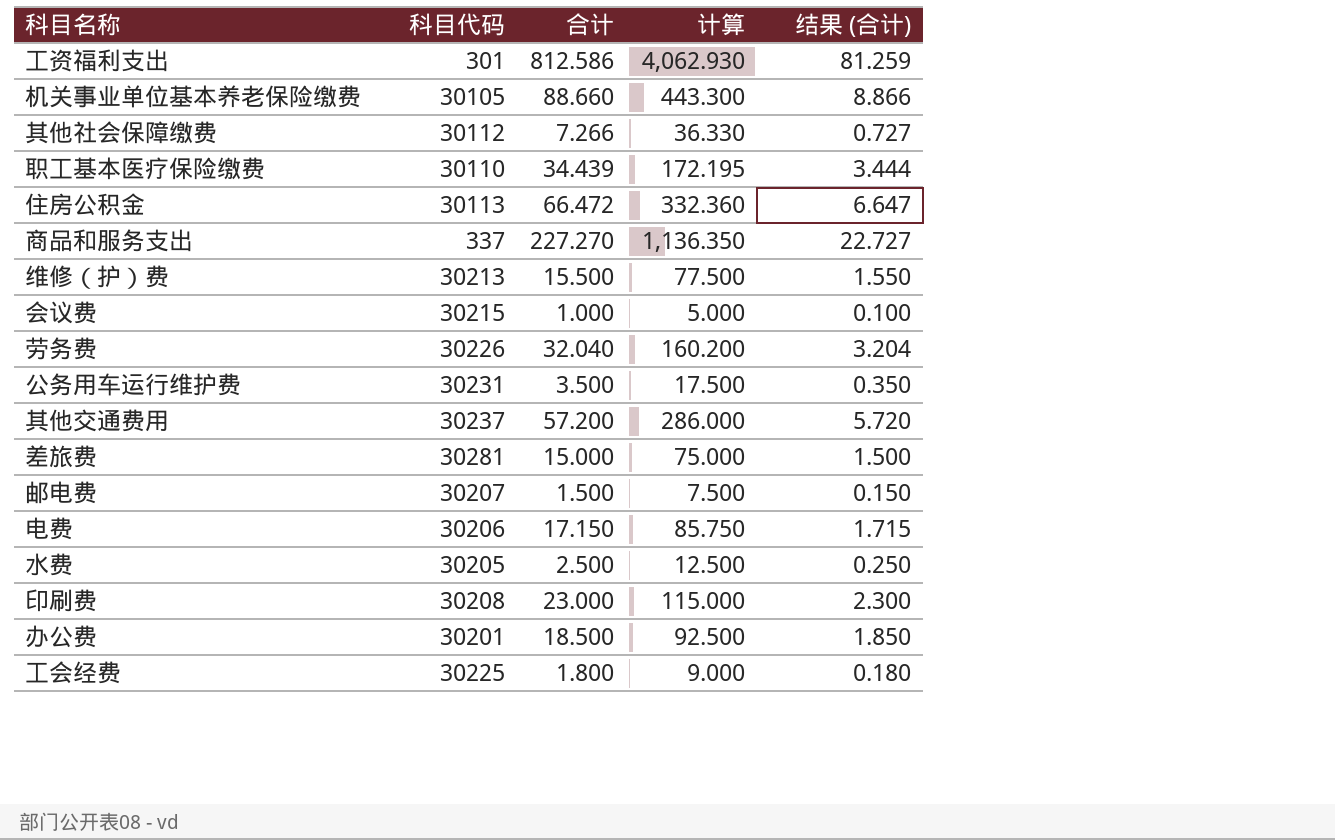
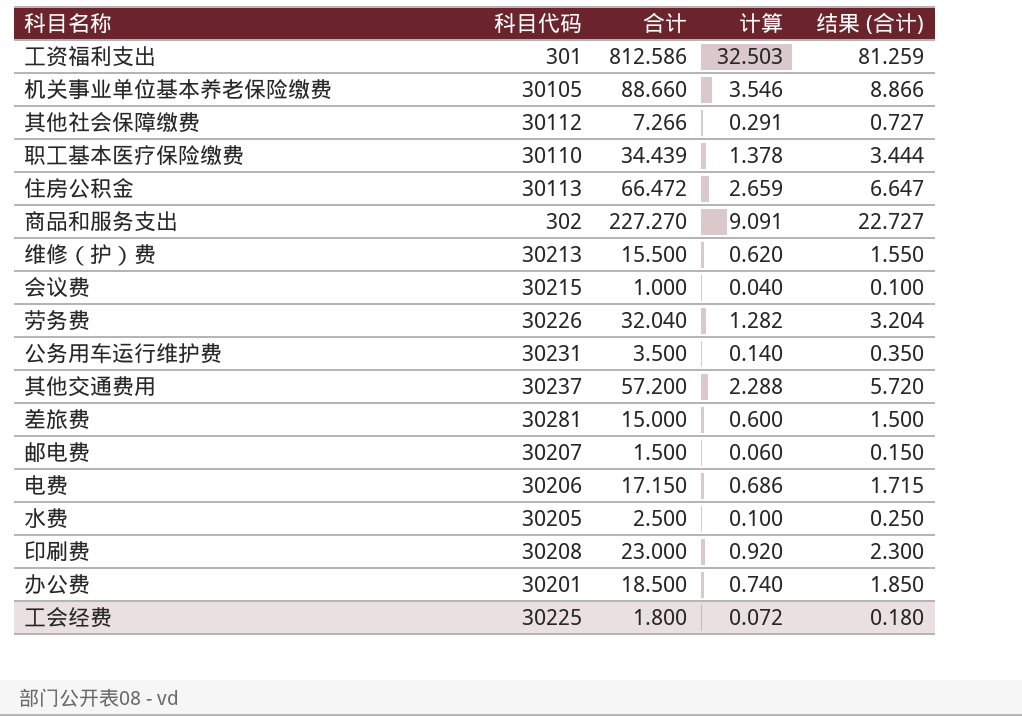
column 计算 | formula: [合计] * 5 -> [合计] * 0.04
商品和服务支出 | 科目代码: 337 -> 302

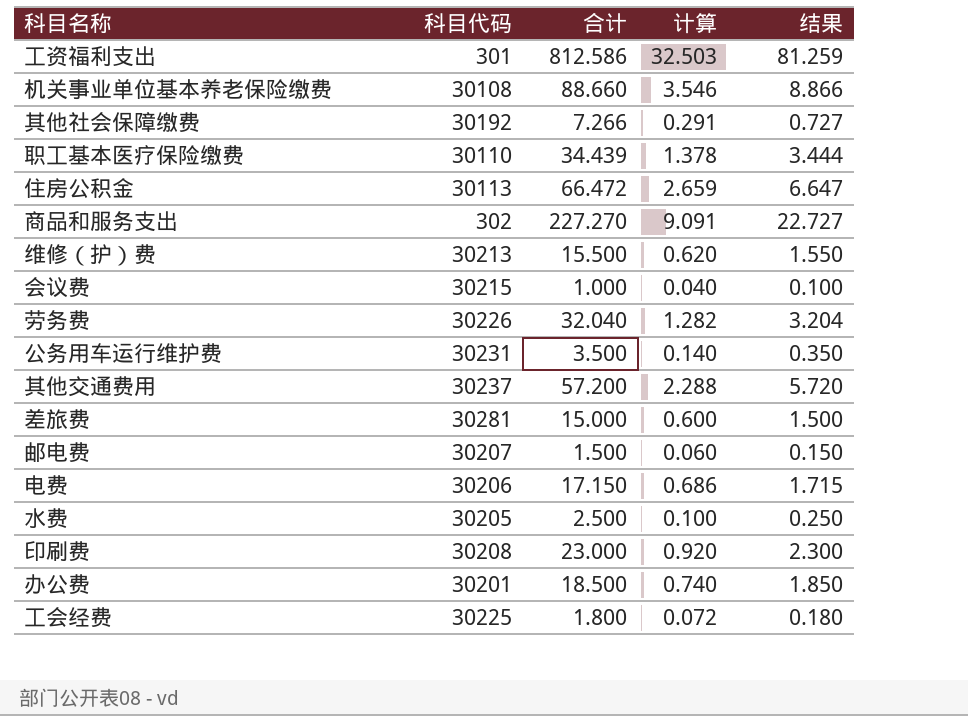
column name: 结果 (合计) -> 结果
机关事业单位基本养老保险缴费 | 科目代码: 30105 -> 30108
其他社会保障缴费 | 科目代码: 30112 -> 30192

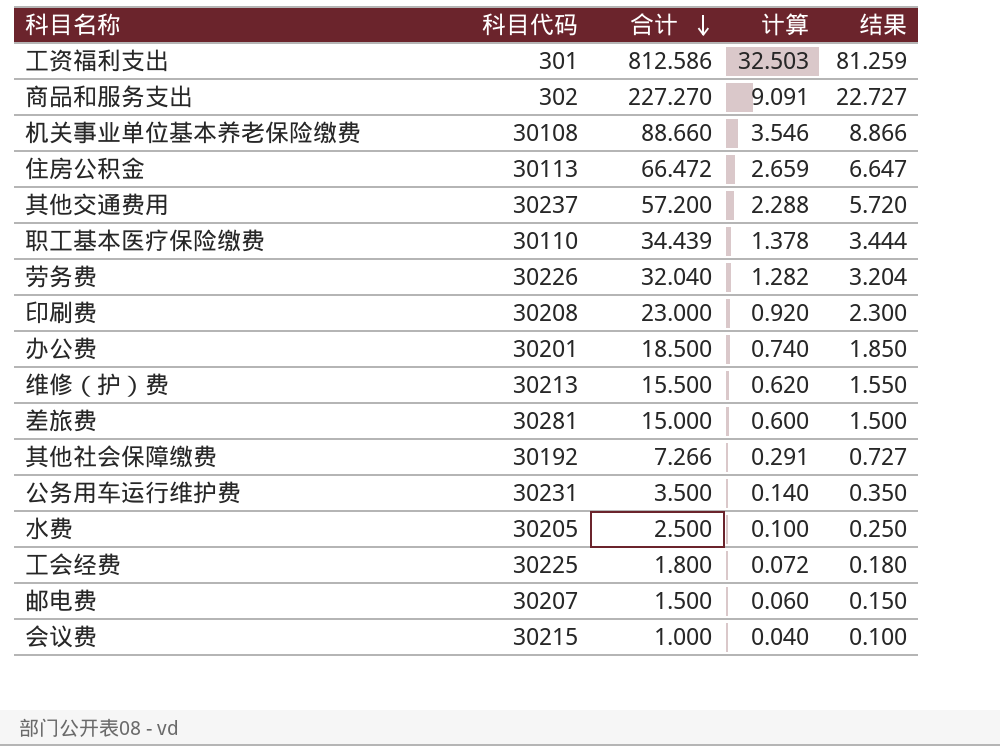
row order: none -> 合计 descending
row 电费: 30206 | 17.150 | 0.686 | 1.715 -> none

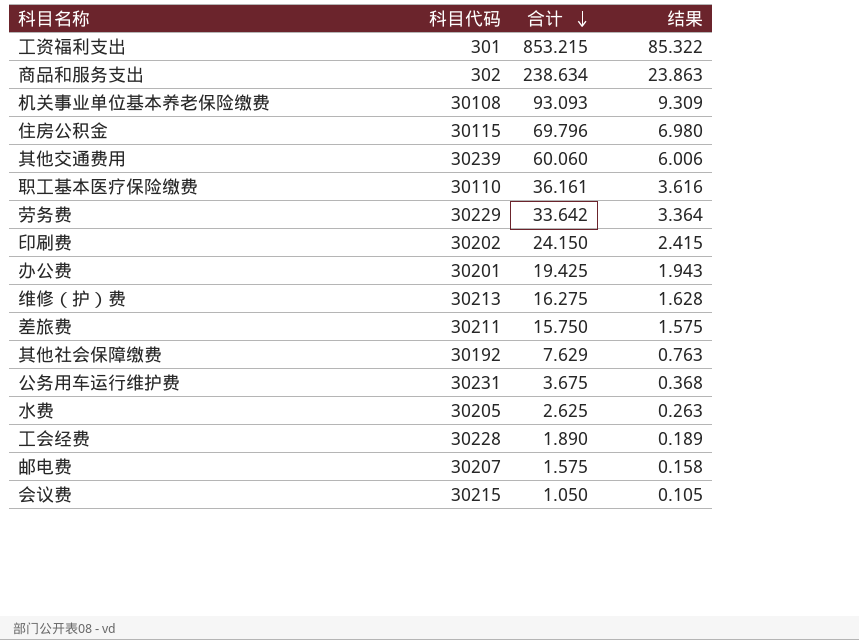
column 计算 | formula: [合计] * 0.04 -> none
工资福利支出 | 合计: 812.586 -> 853.215
工资福利支出 | 结果: 81.259 -> 85.322
商品和服务支出 | 合计: 227.270 -> 238.634
商品和服务支出 | 结果: 22.727 -> 23.863
机关事业单位基本养老保险缴费 | 合计: 88.660 -> 93.093
机关事业单位基本养老保险缴费 | 结果: 8.866 -> 9.309
住房公积金 | 科目代码: 30113 -> 30115
住房公积金 | 合计: 66.472 -> 69.796
住房公积金 | 结果: 6.647 -> 6.980
其他交通费用 | 科目代码: 30237 -> 30239
其他交通费用 | 合计: 57.200 -> 60.060
其他交通费用 | 结果: 5.720 -> 6.006
职工基本医疗保险缴费 | 合计: 34.439 -> 36.161
职工基本医疗保险缴费 | 结果: 3.444 -> 3.616
劳务费 | 科目代码: 30226 -> 30229
劳务费 | 合计: 32.040 -> 33.642
劳务费 | 结果: 3.204 -> 3.364
印刷费 | 科目代码: 30208 -> 30202
印刷费 | 合计: 23.000 -> 24.150
印刷费 | 结果: 2.300 -> 2.415
办公费 | 合计: 18.500 -> 19.425
办公费 | 结果: 1.850 -> 1.943
维修（护）费 | 合计: 15.500 -> 16.275
维修（护）费 | 结果: 1.550 -> 1.628
差旅费 | 科目代码: 30281 -> 30211
差旅费 | 合计: 15.000 -> 15.750
差旅费 | 结果: 1.500 -> 1.575
其他社会保障缴费 | 合计: 7.266 -> 7.629
其他社会保障缴费 | 结果: 0.727 -> 0.763
公务用车运行维护费 | 合计: 3.500 -> 3.675
公务用车运行维护费 | 结果: 0.350 -> 0.368
水费 | 合计: 2.500 -> 2.625
水费 | 结果: 0.250 -> 0.263
工会经费 | 科目代码: 30225 -> 30228
工会经费 | 合计: 1.800 -> 1.890
工会经费 | 结果: 0.180 -> 0.189
邮电费 | 合计: 1.500 -> 1.575
邮电费 | 结果: 0.150 -> 0.158
会议费 | 合计: 1.000 -> 1.050
会议费 | 结果: 0.100 -> 0.105

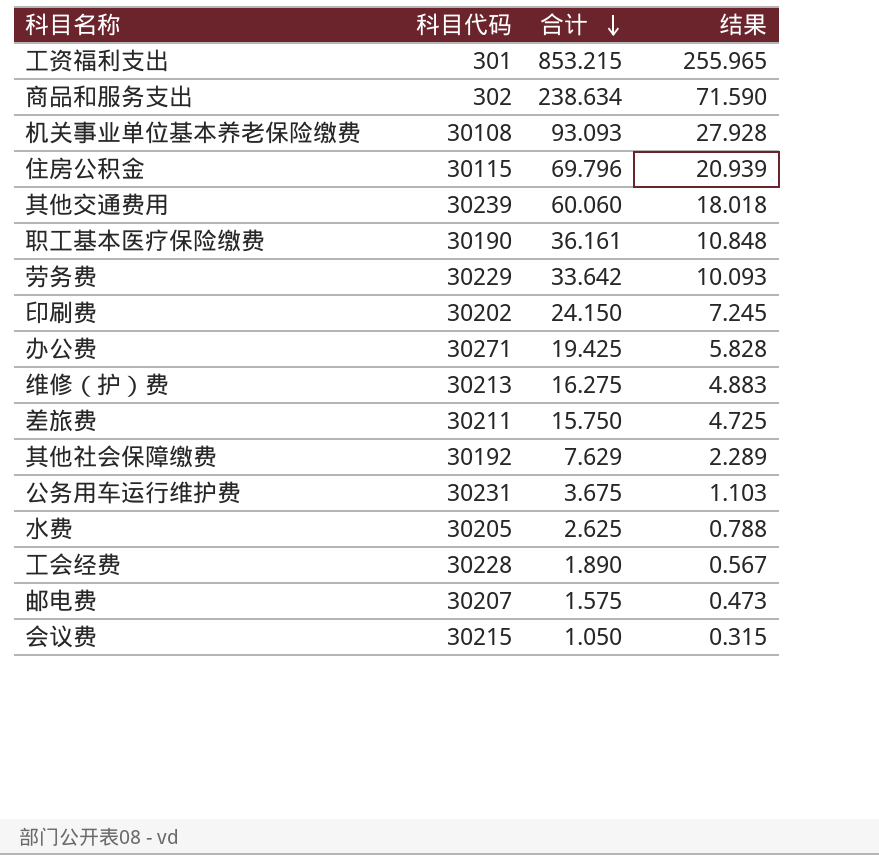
column 结果 | formula: [合计] * 0.1 -> [合计] * 0.3
职工基本医疗保险缴费 | 科目代码: 30110 -> 30190
办公费 | 科目代码: 30201 -> 30271

